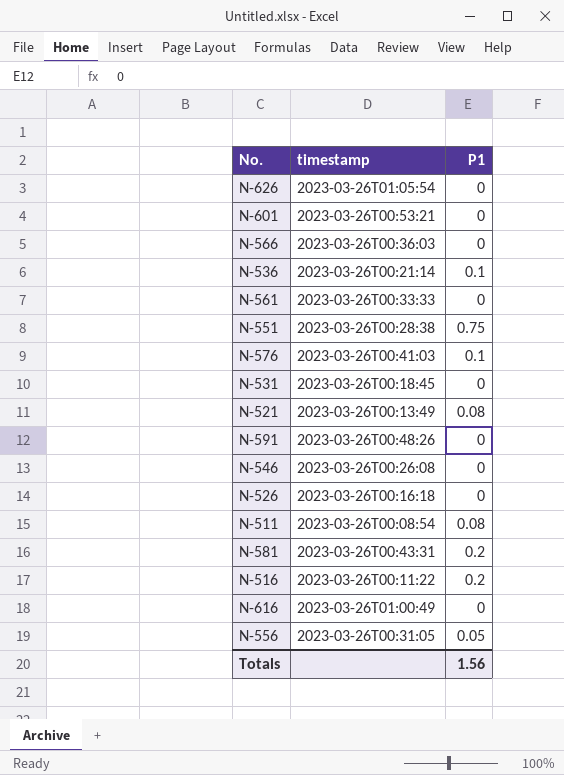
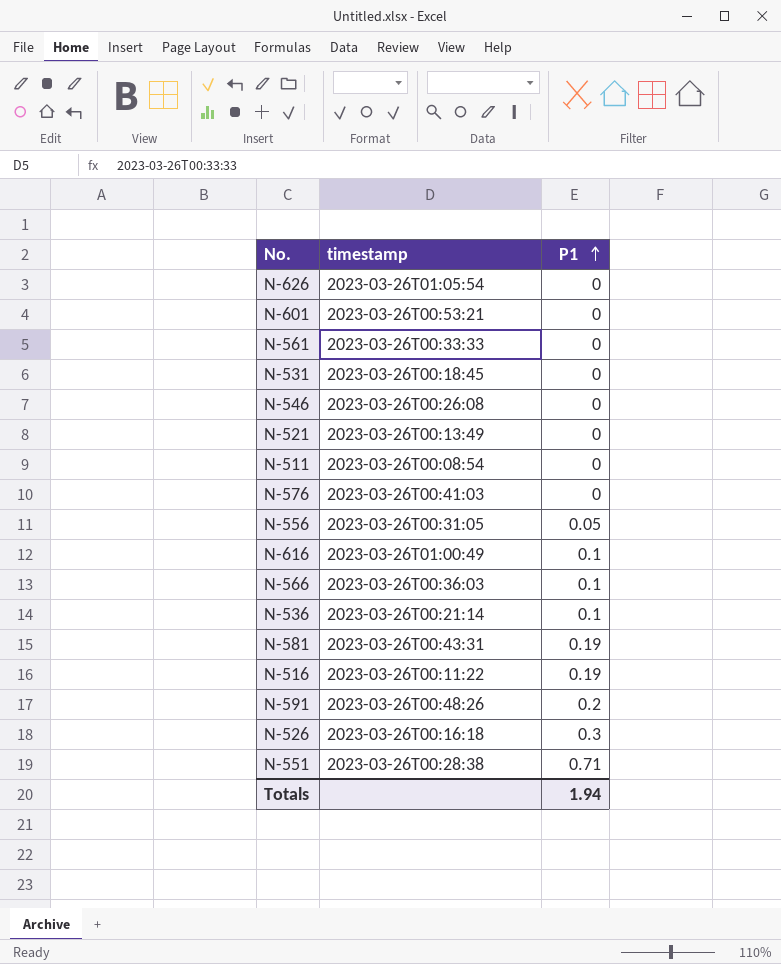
row order: none -> P1 ascending
N-521 | P1: 0.08 -> 0
N-511 | P1: 0.08 -> 0
N-576 | P1: 0.1 -> 0
N-616 | P1: 0 -> 0.1
N-566 | P1: 0 -> 0.1
N-581 | P1: 0.2 -> 0.19
N-516 | P1: 0.2 -> 0.19
N-591 | P1: 0 -> 0.2
N-526 | P1: 0 -> 0.3
N-551 | P1: 0.75 -> 0.71
Totals | P1: 1.56 -> 1.94

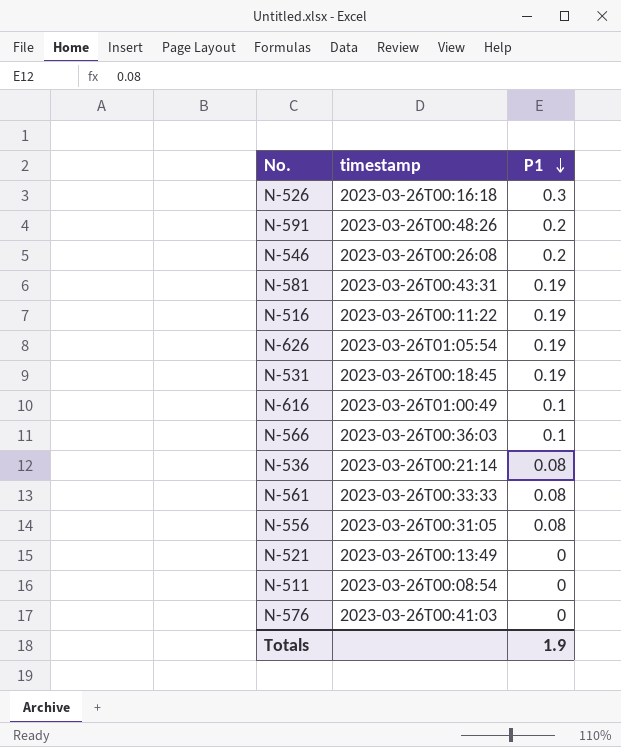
row order: P1 ascending -> P1 descending
row N-601: 2023-03-26T00:53:21 | 0 -> none
row N-551: 2023-03-26T00:28:38 | 0.71 -> none
N-546 | P1: 0 -> 0.2
N-626 | P1: 0 -> 0.19
N-531 | P1: 0 -> 0.19
N-536 | P1: 0.1 -> 0.08
N-561 | P1: 0 -> 0.08
N-556 | P1: 0.05 -> 0.08
Totals | P1: 1.94 -> 1.9

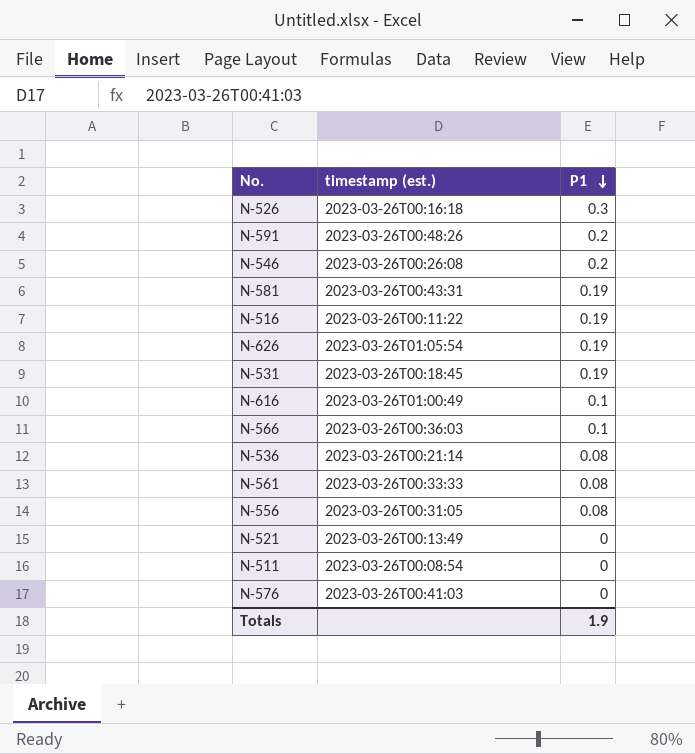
column name: timestamp -> timestamp (est.)

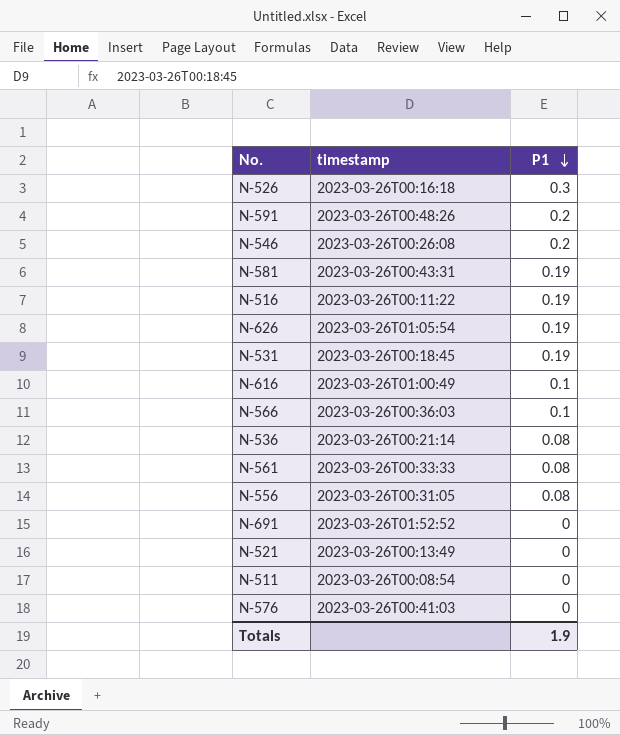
column name: timestamp (est.) -> timestamp
row N-691: none -> 2023-03-26T01:52:52 | 0

